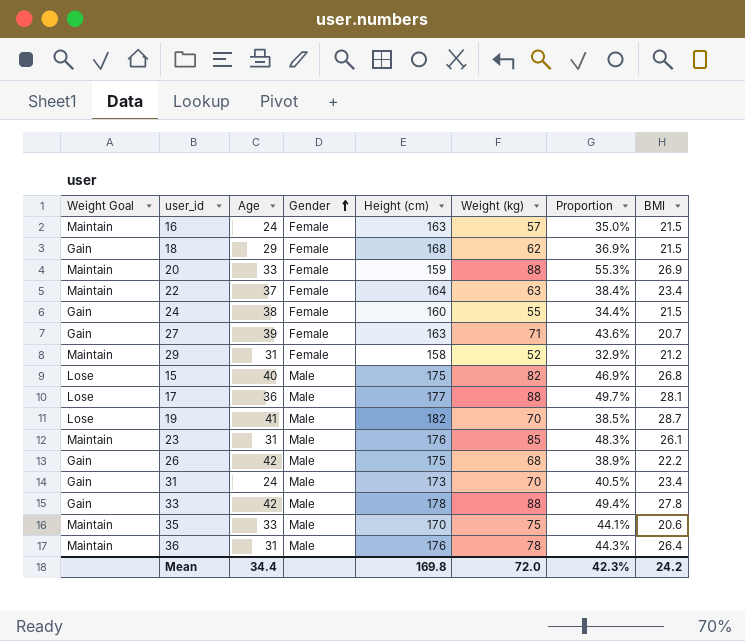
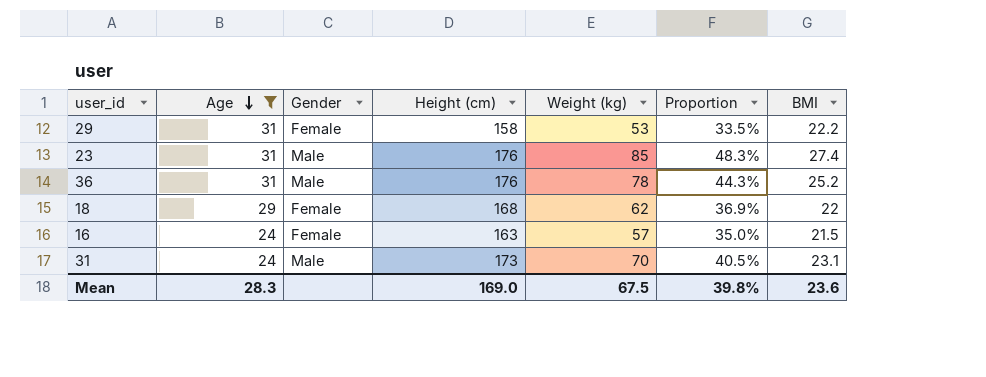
filter: none -> Age <= 31
row order: Gender ascending -> Age descending
column Weight Goal | position: 1 -> none
29 | Weight (kg): 52 -> 53
29 | Proportion: 32.9% -> 33.5%
29 | BMI: 21.2 -> 22.2
23 | BMI: 26.1 -> 27.4
36 | BMI: 26.4 -> 25.2
18 | BMI: 21.5 -> 22
31 | BMI: 23.4 -> 23.1
Mean | Age: 34.4 -> 28.3
Mean | Height (cm): 169.8 -> 169.0
Mean | Weight (kg): 72.0 -> 67.5
Mean | Proportion: 42.3% -> 39.8%
Mean | BMI: 24.2 -> 23.6

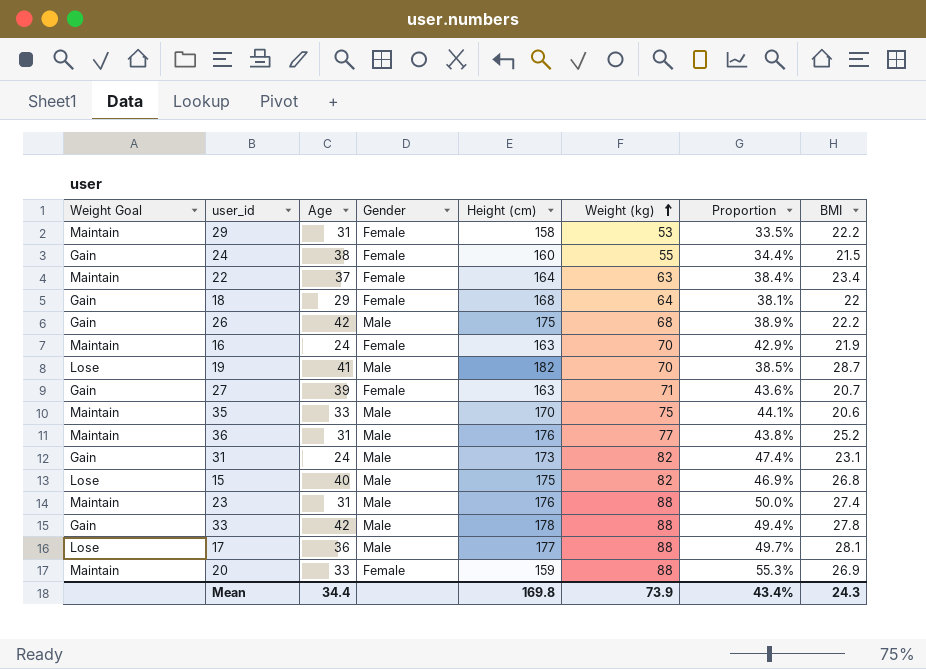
filter: Age <= 31 -> none
row order: Age descending -> Weight (kg) ascending
column Weight Goal | position: none -> 1
18 | Weight (kg): 62 -> 64
18 | Proportion: 36.9% -> 38.1%
16 | Weight (kg): 57 -> 70
16 | Proportion: 35.0% -> 42.9%
16 | BMI: 21.5 -> 21.9
36 | Weight (kg): 78 -> 77
36 | Proportion: 44.3% -> 43.8%
31 | Weight (kg): 70 -> 82
31 | Proportion: 40.5% -> 47.4%
23 | Weight (kg): 85 -> 88
23 | Proportion: 48.3% -> 50.0%
Mean | Age: 28.3 -> 34.4
Mean | Height (cm): 169.0 -> 169.8
Mean | Weight (kg): 67.5 -> 73.9
Mean | Proportion: 39.8% -> 43.4%
Mean | BMI: 23.6 -> 24.3

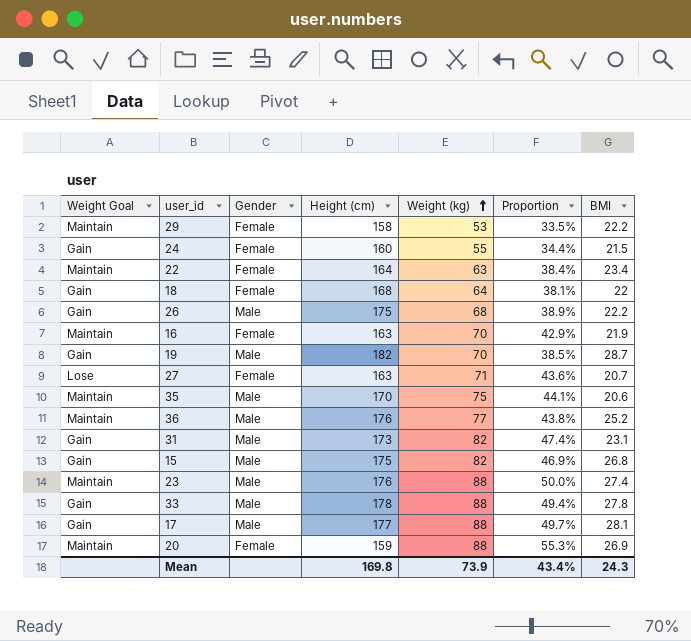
column Age | position: 3 -> none
19 | Weight Goal: Lose -> Gain
27 | Weight Goal: Gain -> Lose
15 | Weight Goal: Lose -> Gain
17 | Weight Goal: Lose -> Gain

